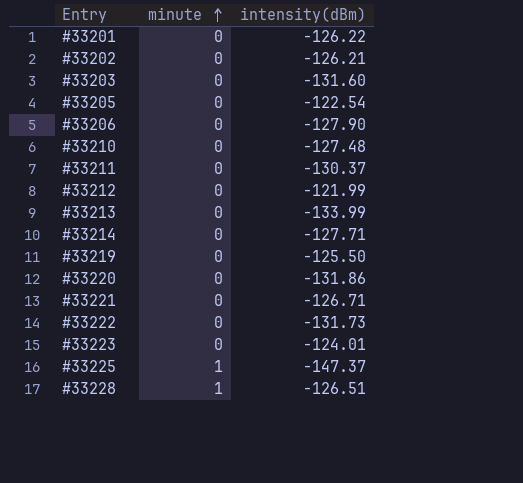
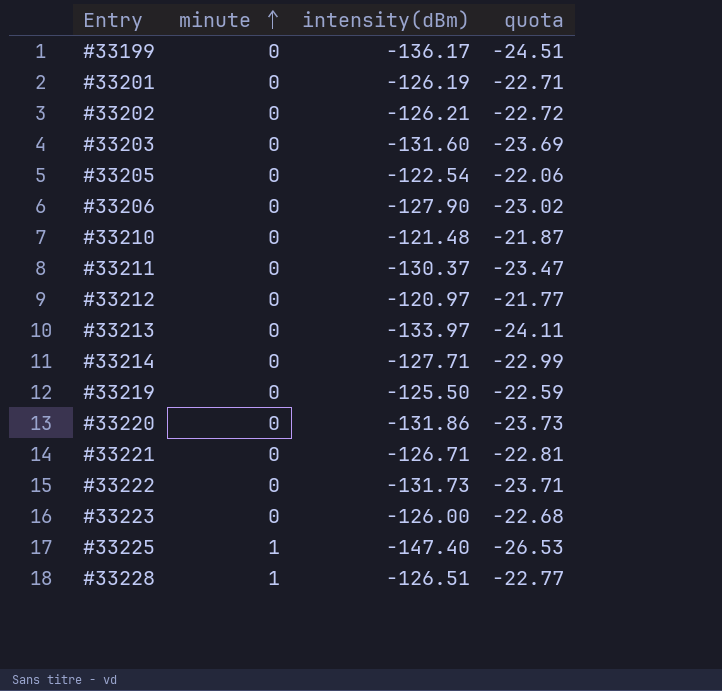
column quota | formula: none -> [intensity(dBm)] * 0.18
row #33199: none -> 0 | -136.17 | -24.51
#33201 | intensity(dBm): -126.22 -> -126.19
#33210 | intensity(dBm): -127.48 -> -121.48
#33212 | intensity(dBm): -121.99 -> -120.97
#33213 | intensity(dBm): -133.99 -> -133.97
#33223 | intensity(dBm): -124.01 -> -126.00
#33225 | intensity(dBm): -147.37 -> -147.40

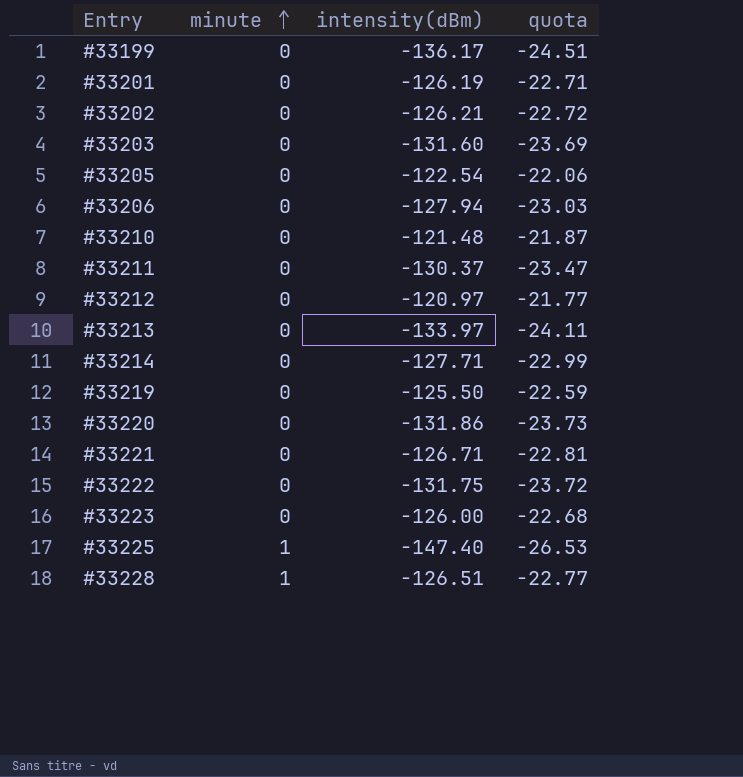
#33206 | intensity(dBm): -127.90 -> -127.94
#33206 | quota: -23.02 -> -23.03
#33222 | intensity(dBm): -131.73 -> -131.75
#33222 | quota: -23.71 -> -23.72

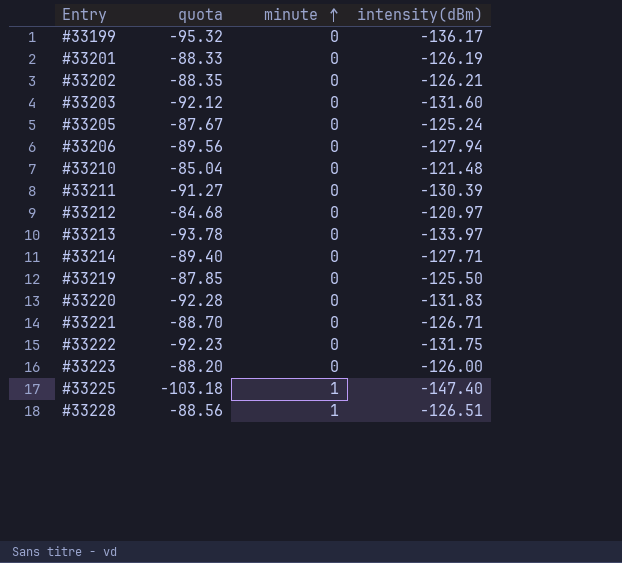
column quota | formula: [intensity(dBm)] * 0.18 -> [intensity(dBm)] * 0.7
column quota | position: 4 -> 2
#33205 | intensity(dBm): -122.54 -> -125.24
#33211 | intensity(dBm): -130.37 -> -130.39
#33220 | intensity(dBm): -131.86 -> -131.83

